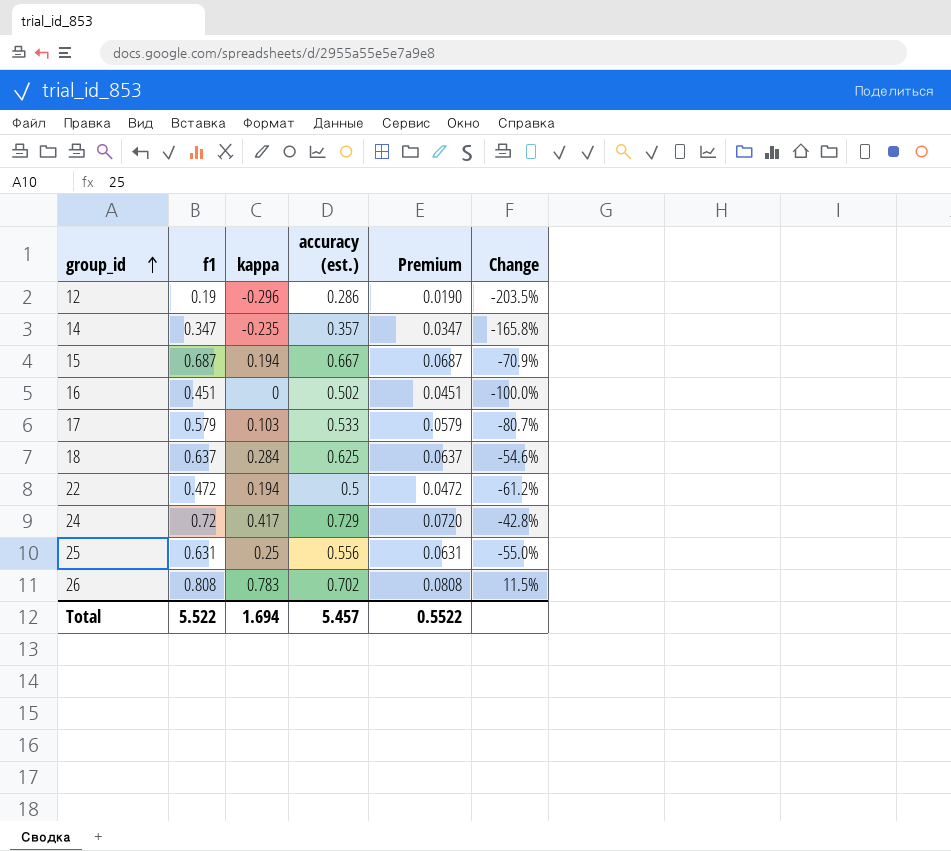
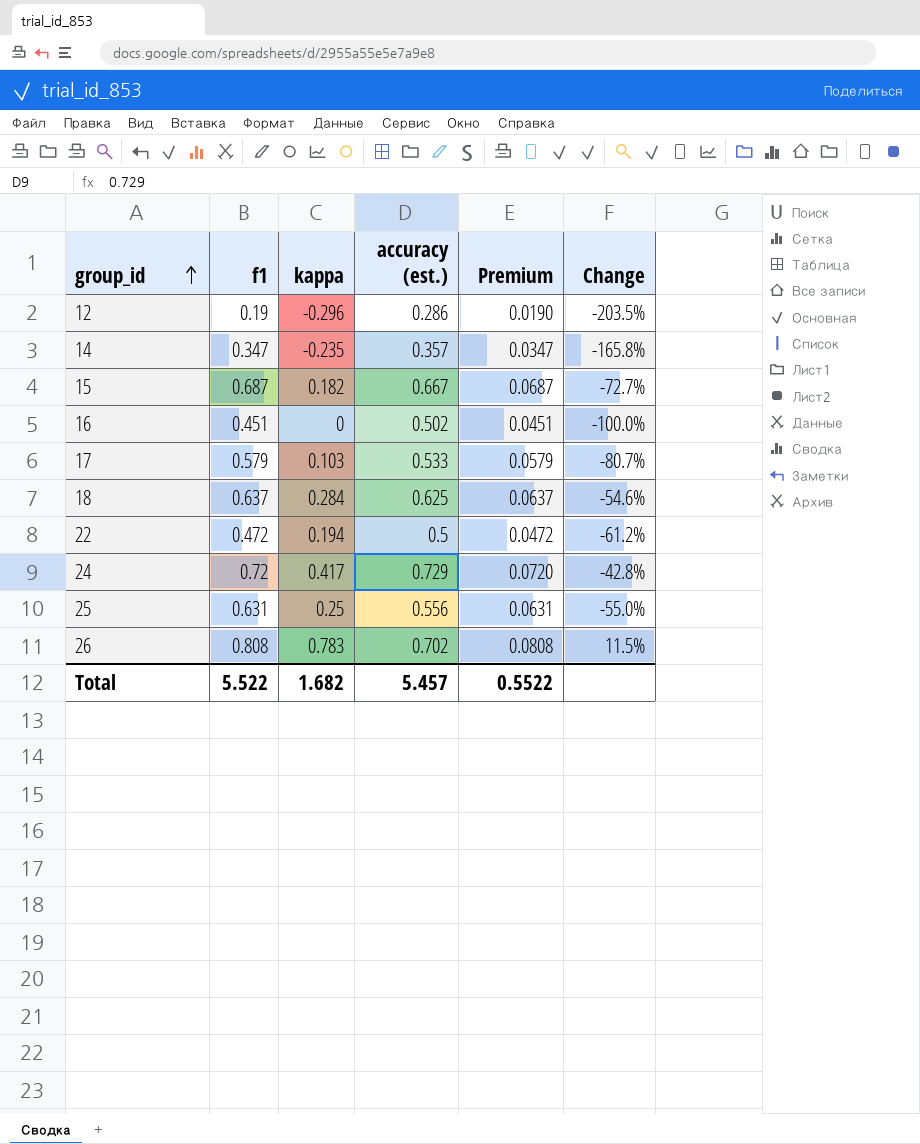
15 | kappa: 0.194 -> 0.182
15 | Change: -70.9% -> -72.7%
Total | kappa: 1.694 -> 1.682

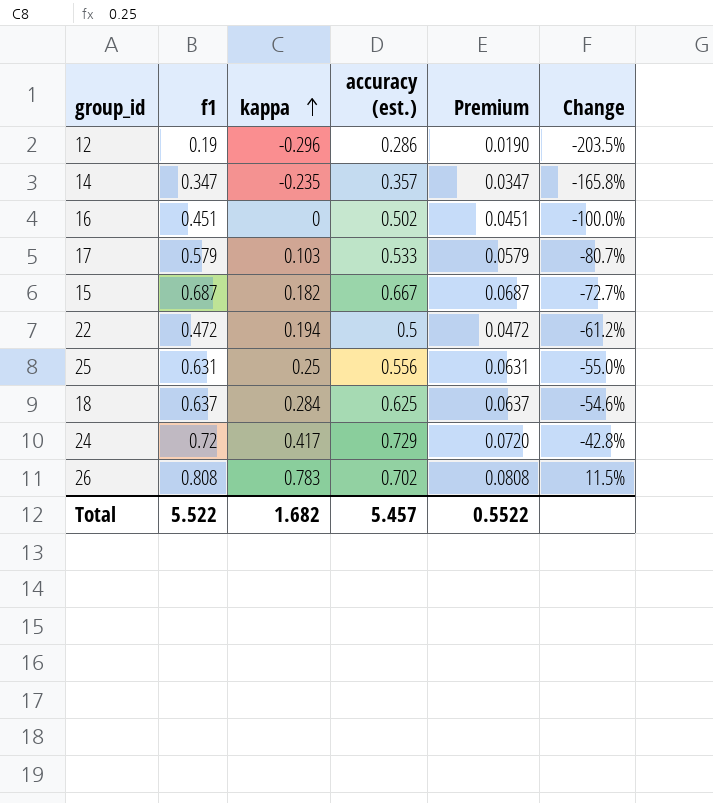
row order: group_id ascending -> kappa ascending

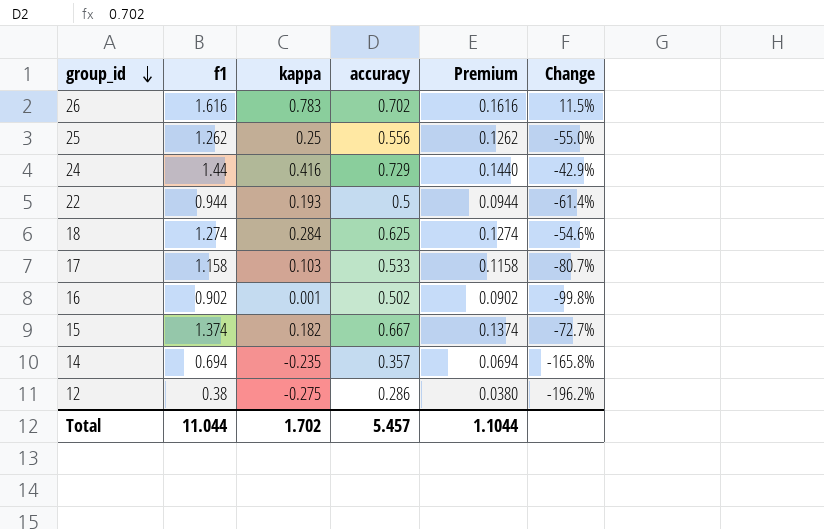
row order: kappa ascending -> group_id descending
column name: accuracy (est.) -> accuracy
26 | f1: 0.808 -> 1.616
26 | Premium: 0.0808 -> 0.1616
25 | f1: 0.631 -> 1.262
25 | Premium: 0.0631 -> 0.1262
24 | f1: 0.72 -> 1.44
24 | kappa: 0.417 -> 0.416
24 | Premium: 0.0720 -> 0.1440
24 | Change: -42.8% -> -42.9%
22 | f1: 0.472 -> 0.944
22 | kappa: 0.194 -> 0.193
22 | Premium: 0.0472 -> 0.0944
22 | Change: -61.2% -> -61.4%
18 | f1: 0.637 -> 1.274
18 | Premium: 0.0637 -> 0.1274
17 | f1: 0.579 -> 1.158
17 | Premium: 0.0579 -> 0.1158
16 | f1: 0.451 -> 0.902
16 | kappa: 0 -> 0.001
16 | Premium: 0.0451 -> 0.0902
16 | Change: -100.0% -> -99.8%
15 | f1: 0.687 -> 1.374
15 | Premium: 0.0687 -> 0.1374
14 | f1: 0.347 -> 0.694
14 | Premium: 0.0347 -> 0.0694
12 | f1: 0.19 -> 0.38
12 | kappa: -0.296 -> -0.275
12 | Premium: 0.0190 -> 0.0380
12 | Change: -203.5% -> -196.2%
Total | f1: 5.522 -> 11.044
Total | kappa: 1.682 -> 1.702
Total | Premium: 0.5522 -> 1.1044

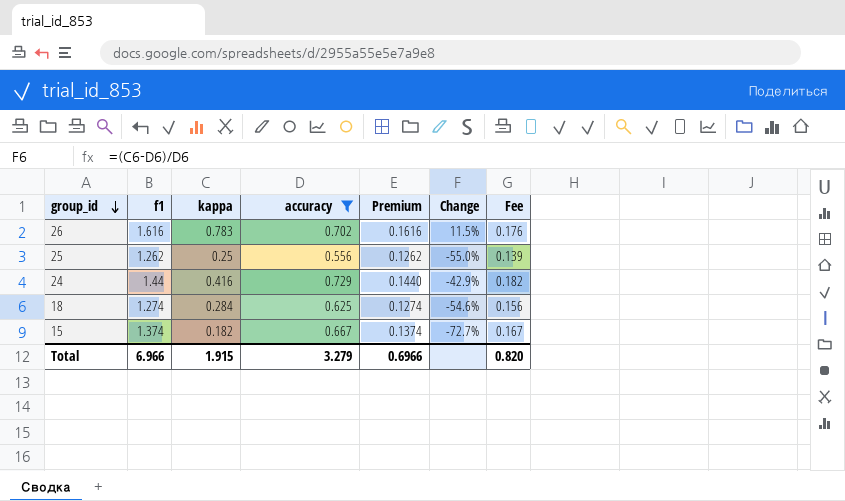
filter: none -> accuracy >= 0.556
column Fee | formula: none -> [accuracy] * 0.25
Total | f1: 11.044 -> 6.966
Total | kappa: 1.702 -> 1.915
Total | accuracy: 5.457 -> 3.279
Total | Premium: 1.1044 -> 0.6966

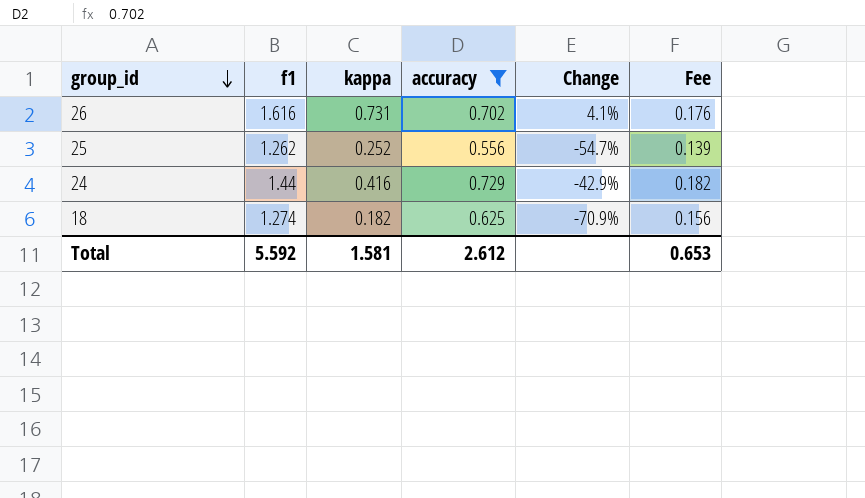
column Premium | formula: [f1] * 0.1 -> none
row 15: 1.374 | 0.182 | 0.667 | 0.1374 | -72.7% | 0.167 -> none
26 | kappa: 0.783 -> 0.731
26 | Change: 11.5% -> 4.1%
25 | kappa: 0.25 -> 0.252
25 | Change: -55.0% -> -54.7%
18 | kappa: 0.284 -> 0.182
18 | Change: -54.6% -> -70.9%
Total | f1: 6.966 -> 5.592
Total | kappa: 1.915 -> 1.581
Total | accuracy: 3.279 -> 2.612
Total | Fee: 0.820 -> 0.653

